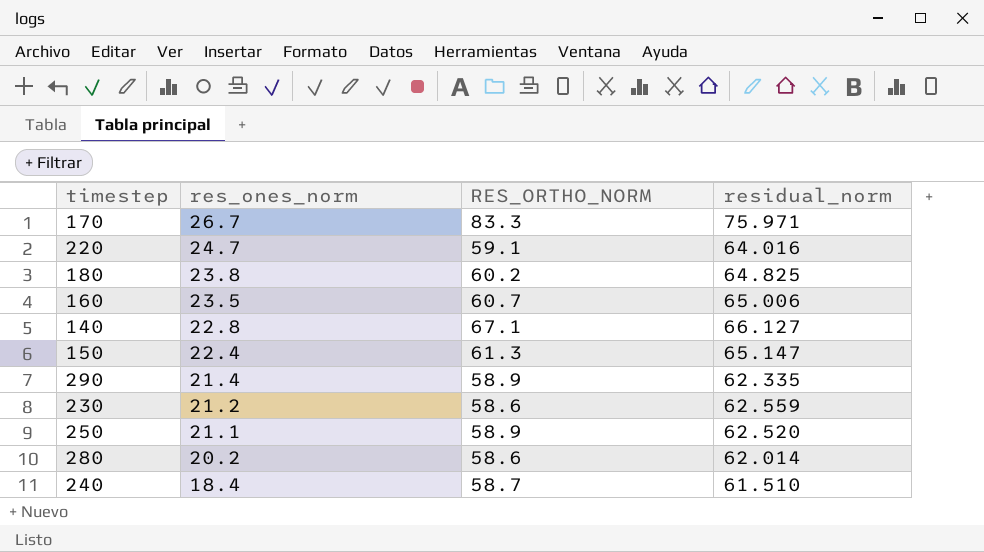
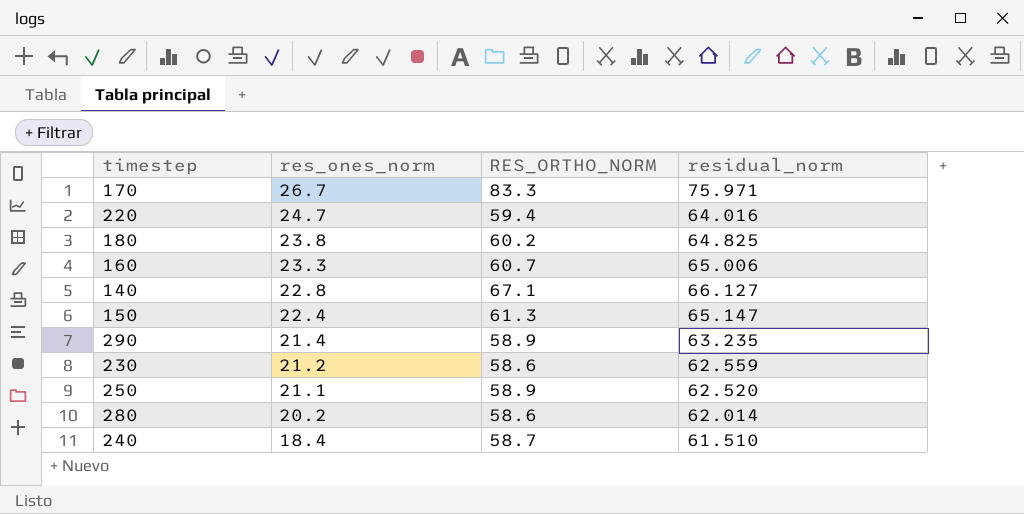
220 | RES_ORTHO_NORM: 59.1 -> 59.4
160 | res_ones_norm: 23.5 -> 23.3
290 | residual_norm: 62.335 -> 63.235

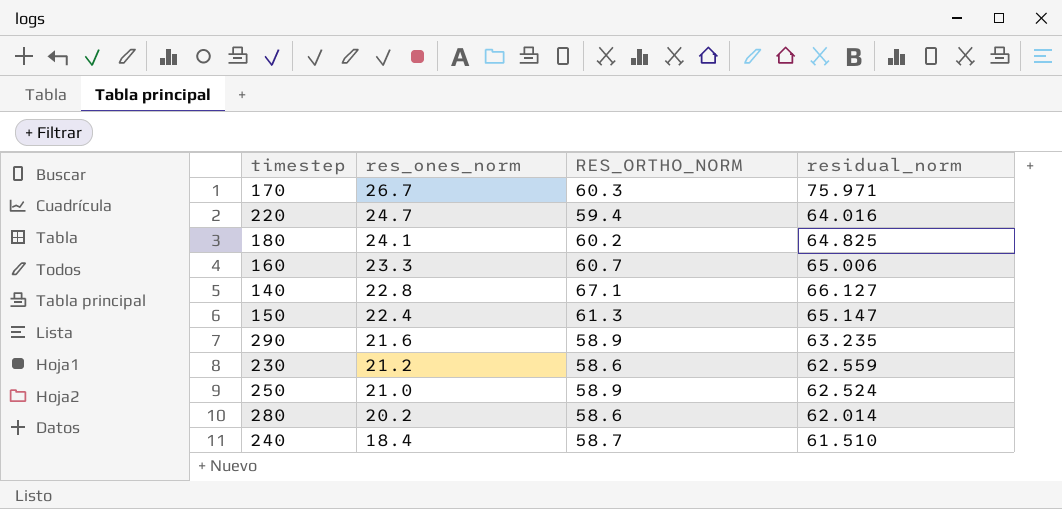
170 | RES_ORTHO_NORM: 83.3 -> 60.3
180 | res_ones_norm: 23.8 -> 24.1
290 | res_ones_norm: 21.4 -> 21.6
250 | res_ones_norm: 21.1 -> 21.0
250 | residual_norm: 62.520 -> 62.524

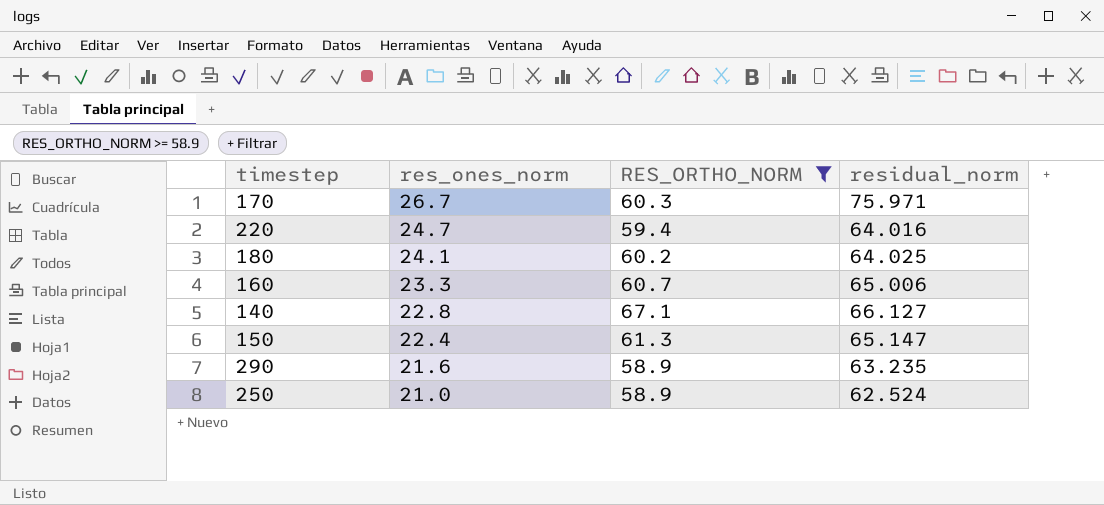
filter: none -> RES_ORTHO_NORM >= 58.9
180 | residual_norm: 64.825 -> 64.025

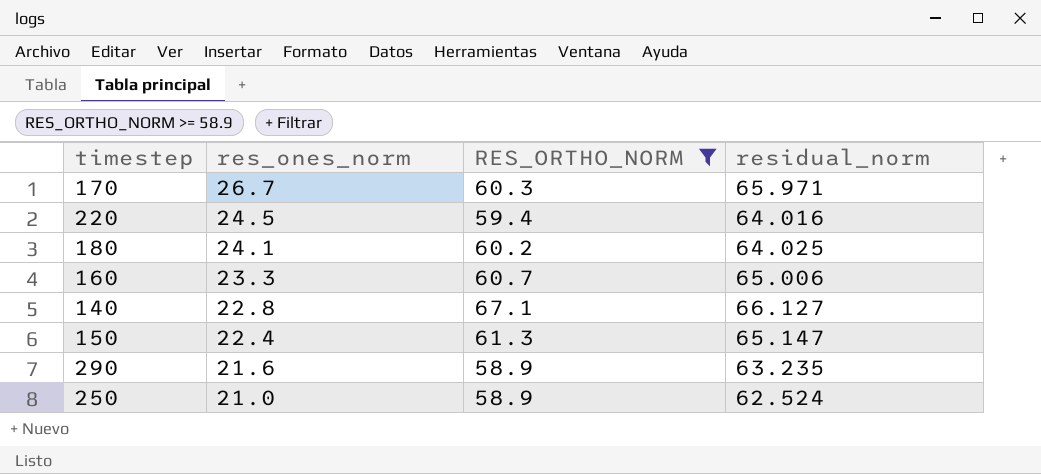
170 | residual_norm: 75.971 -> 65.971
220 | res_ones_norm: 24.7 -> 24.5

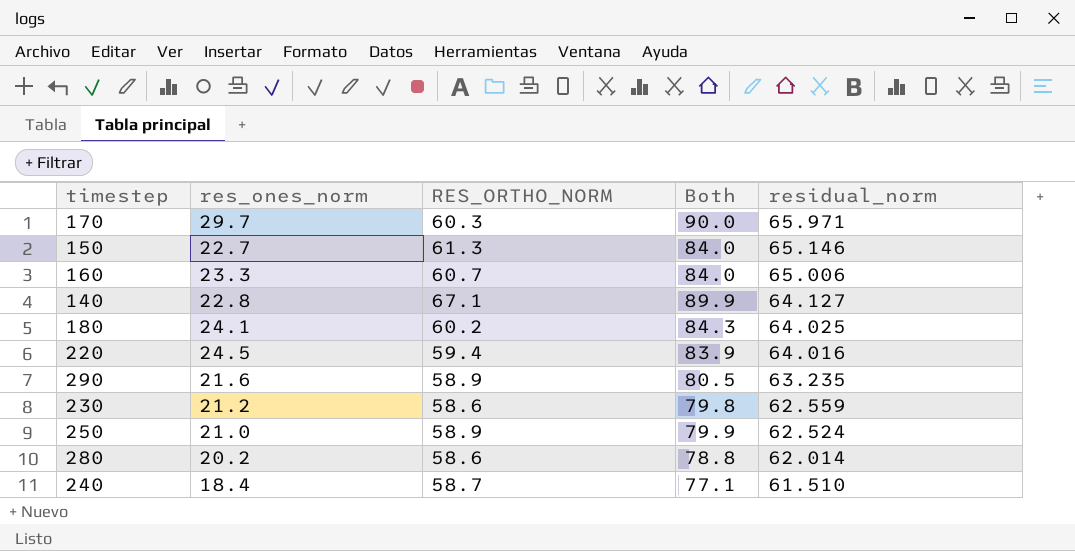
filter: RES_ORTHO_NORM >= 58.9 -> none
row order: res_ones_norm descending -> residual_norm descending
column Both | formula: none -> [res_ones_norm] + [RES_ORTHO_NORM]
170 | res_ones_norm: 26.7 -> 29.7
150 | res_ones_norm: 22.4 -> 22.7
150 | residual_norm: 65.147 -> 65.146
140 | residual_norm: 66.127 -> 64.127

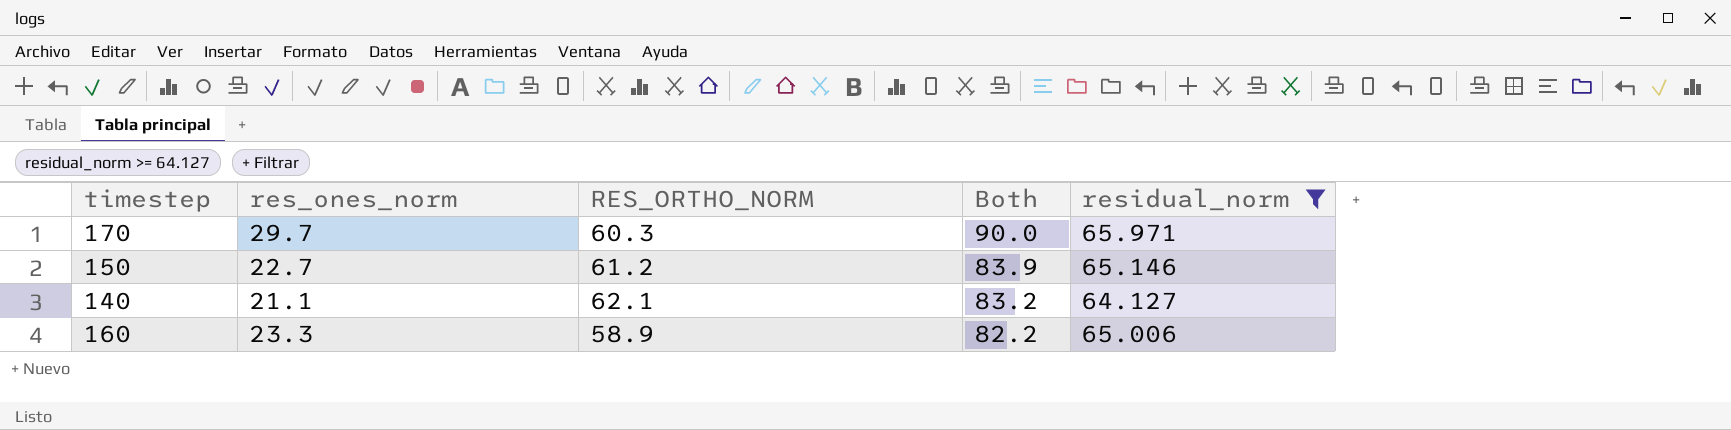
filter: none -> residual_norm >= 64.127
row order: residual_norm descending -> Both descending
150 | RES_ORTHO_NORM: 61.3 -> 61.2
150 | Both: 84.0 -> 83.9
140 | res_ones_norm: 22.8 -> 21.1
140 | RES_ORTHO_NORM: 67.1 -> 62.1
140 | Both: 89.9 -> 83.2
160 | RES_ORTHO_NORM: 60.7 -> 58.9
160 | Both: 84.0 -> 82.2

